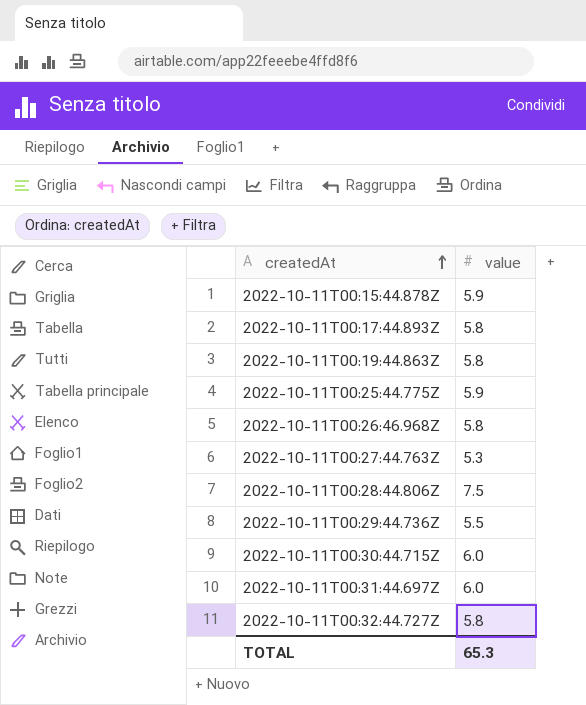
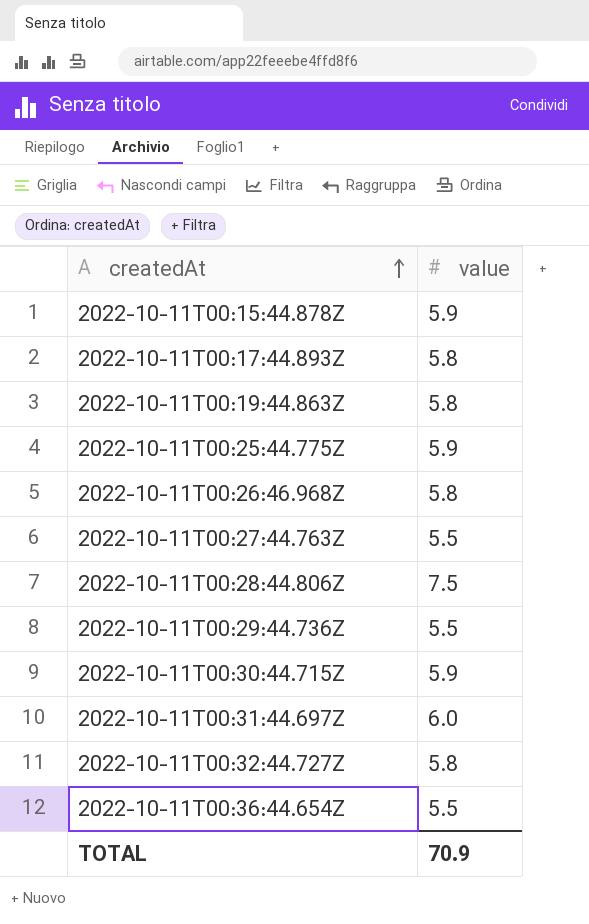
2022-10-11T00:27:44.763Z | value: 5.3 -> 5.5
2022-10-11T00:30:44.715Z | value: 6.0 -> 5.9
row 2022-10-11T00:36:44.654Z: none -> 5.5
TOTAL | value: 65.3 -> 70.9

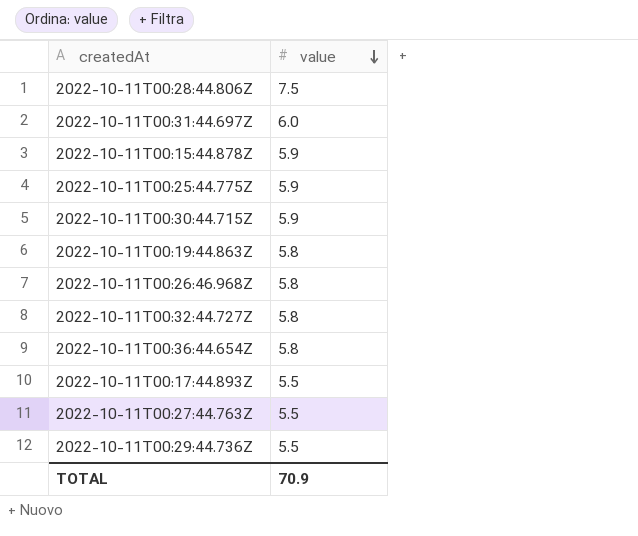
row order: createdAt ascending -> value descending
2022-10-11T00:36:44.654Z | value: 5.5 -> 5.8
2022-10-11T00:17:44.893Z | value: 5.8 -> 5.5

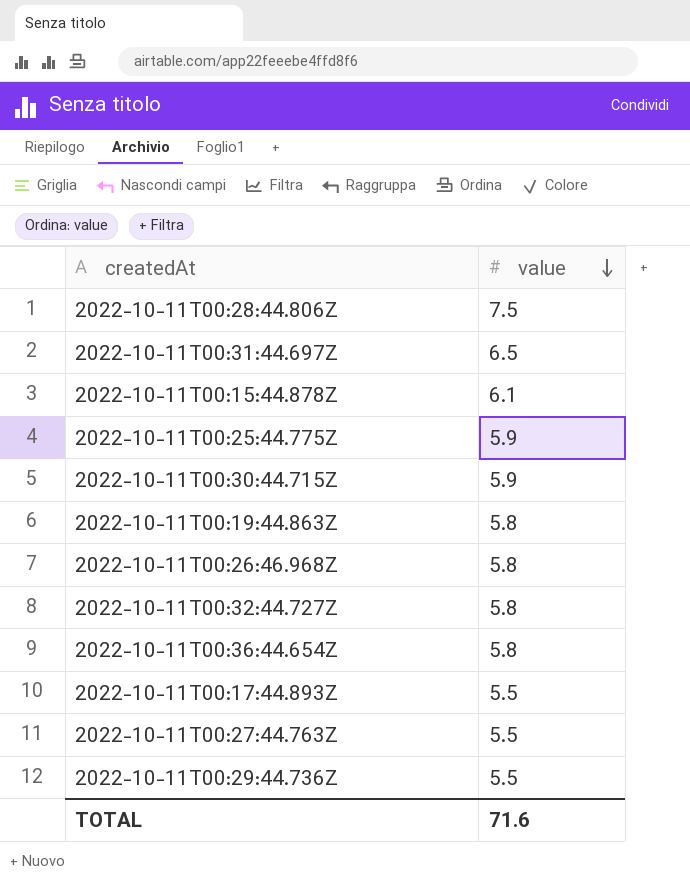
2022-10-11T00:31:44.697Z | value: 6.0 -> 6.5
2022-10-11T00:15:44.878Z | value: 5.9 -> 6.1
TOTAL | value: 70.9 -> 71.6

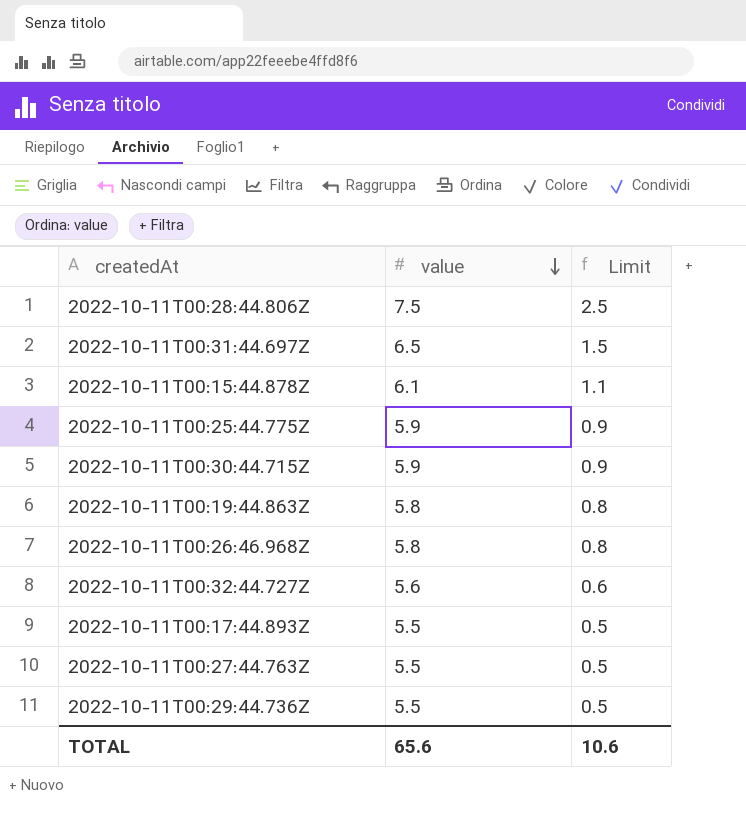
column Limit | formula: none -> [value] - 5
row 2022-10-11T00:36:44.654Z: 5.8 -> none
2022-10-11T00:32:44.727Z | value: 5.8 -> 5.6
TOTAL | value: 71.6 -> 65.6

